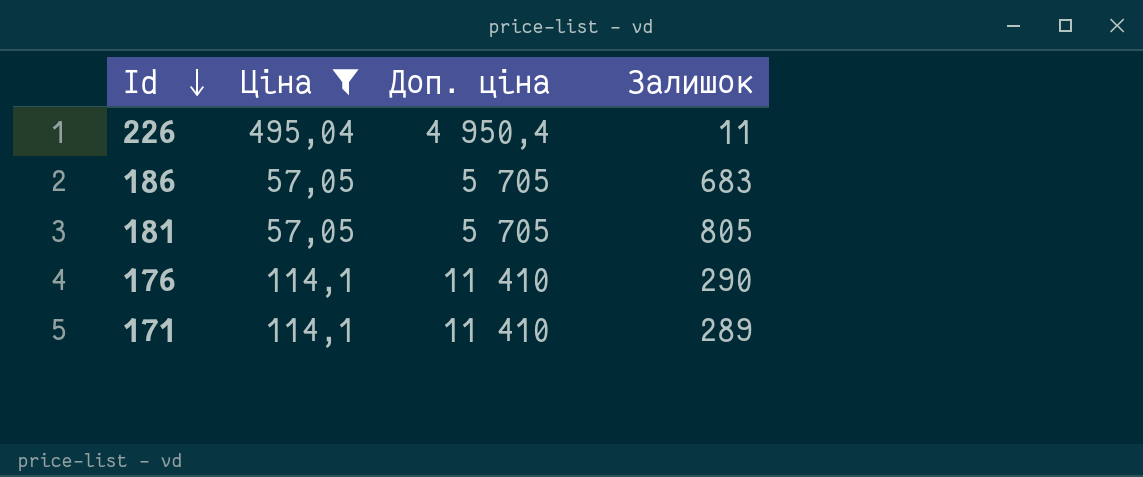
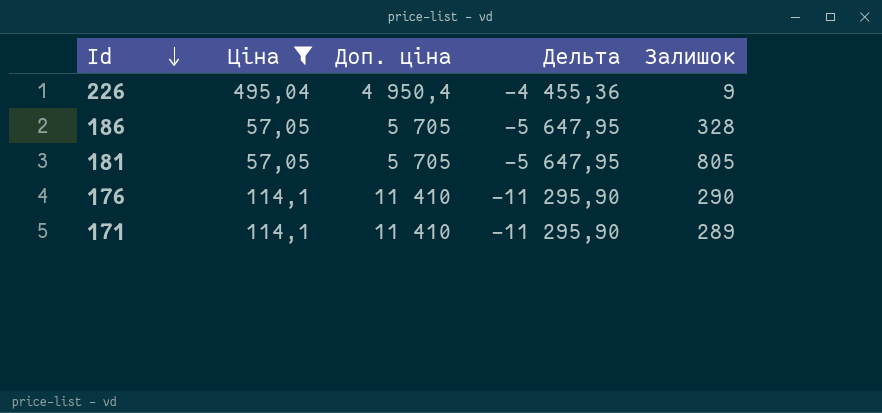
column Дельта | formula: none -> [Ціна] - [Доп. ціна]
226 | Залишок: 11 -> 9
186 | Залишок: 683 -> 328

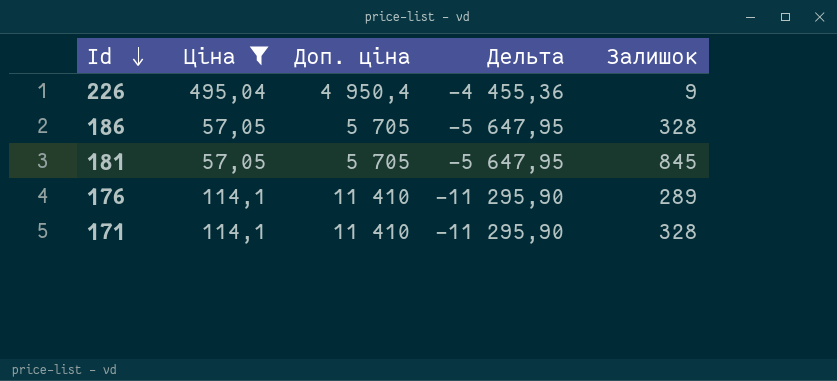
181 | Залишок: 805 -> 845
176 | Залишок: 290 -> 289
171 | Залишок: 289 -> 328

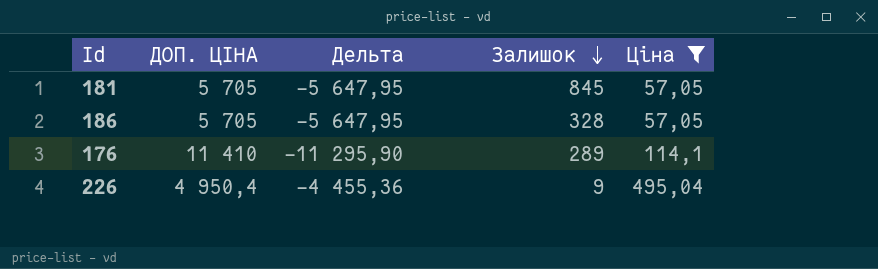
row order: Id descending -> Залишок descending
column name: Доп. ціна -> ДОП. ЦІНА
column Ціна | position: 2 -> 5
row 171: 114,1 | 11 410 | -11 295,90 | 328 -> none

